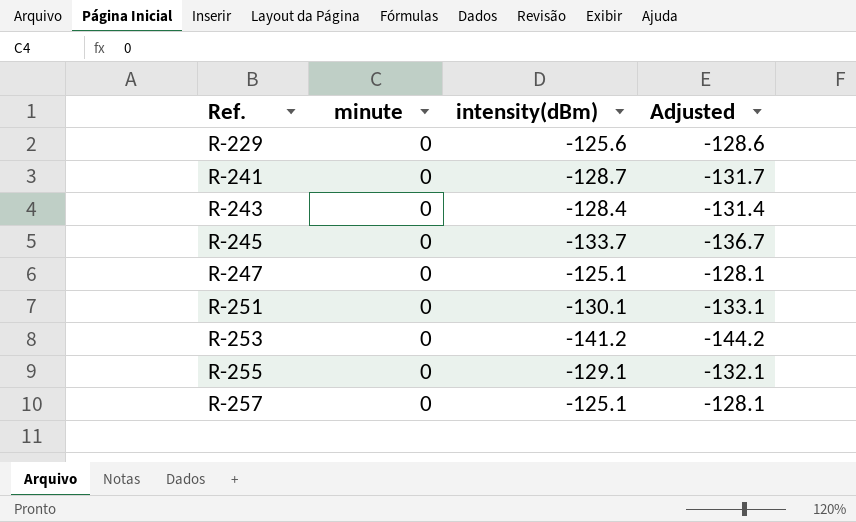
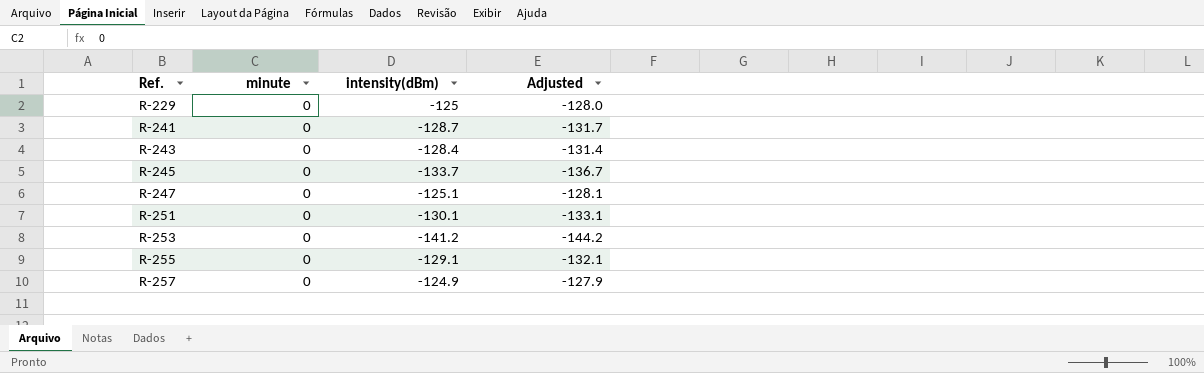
R-229 | intensity(dBm): -125.6 -> -125
R-229 | Adjusted: -128.6 -> -128.0
R-257 | intensity(dBm): -125.1 -> -124.9
R-257 | Adjusted: -128.1 -> -127.9

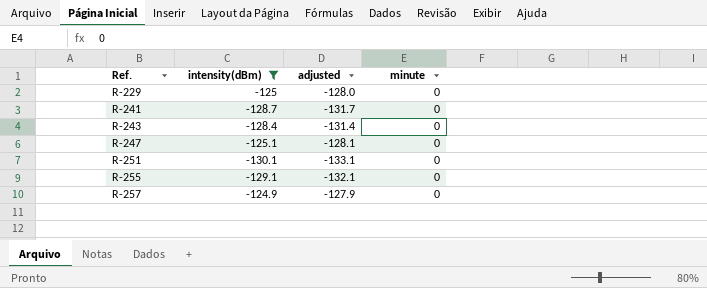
filter: none -> intensity(dBm) >= -130.1
column name: Adjusted -> adjusted
column minute | position: 2 -> 4

